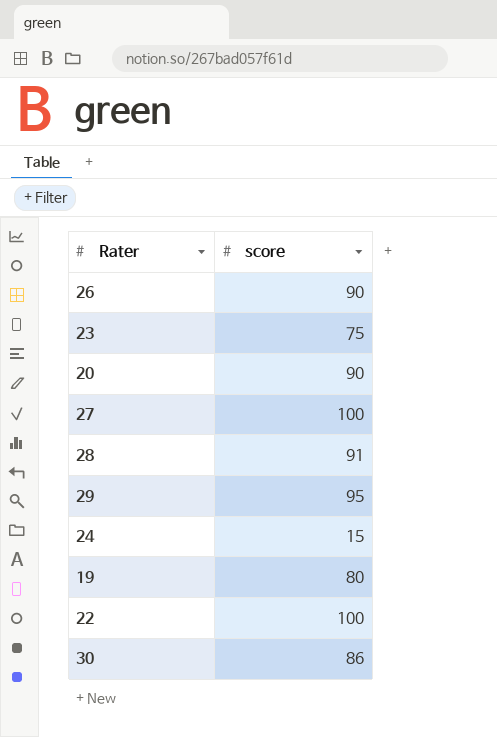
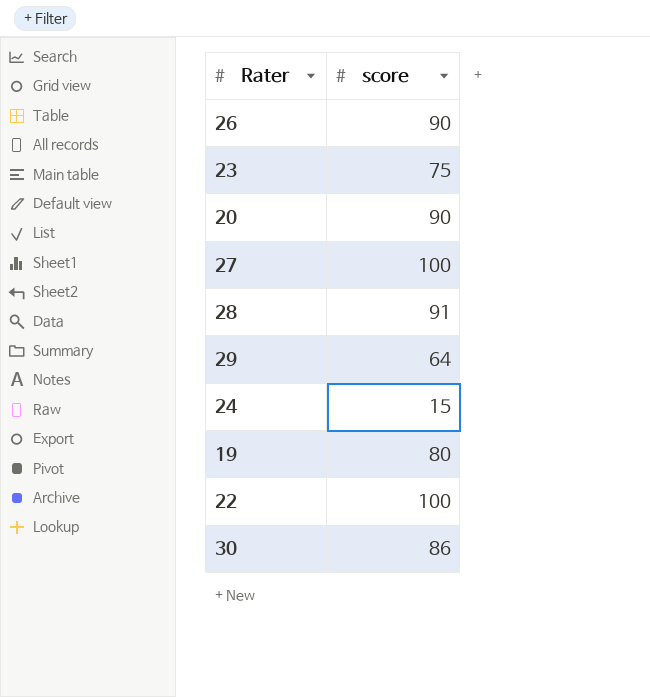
29 | score: 95 -> 64

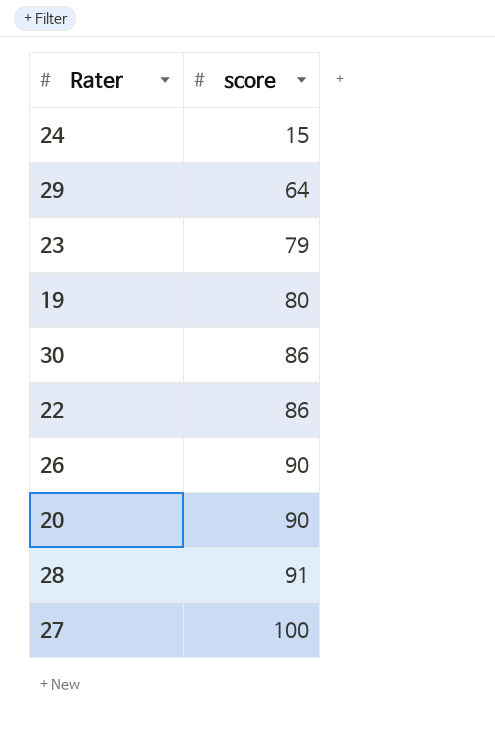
row order: none -> score ascending
23 | score: 75 -> 79
22 | score: 100 -> 86

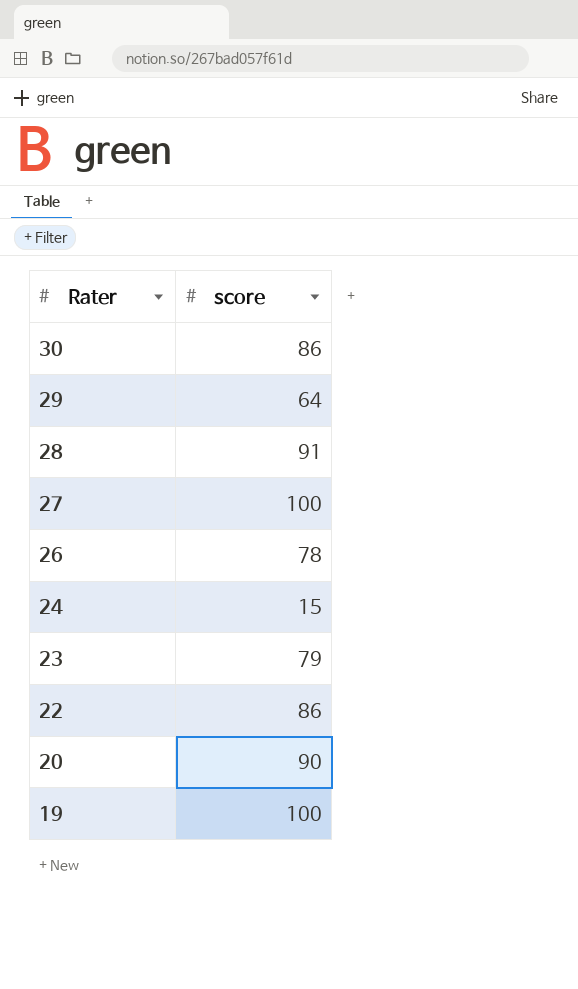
row order: score ascending -> Rater descending
26 | score: 90 -> 78
19 | score: 80 -> 100

